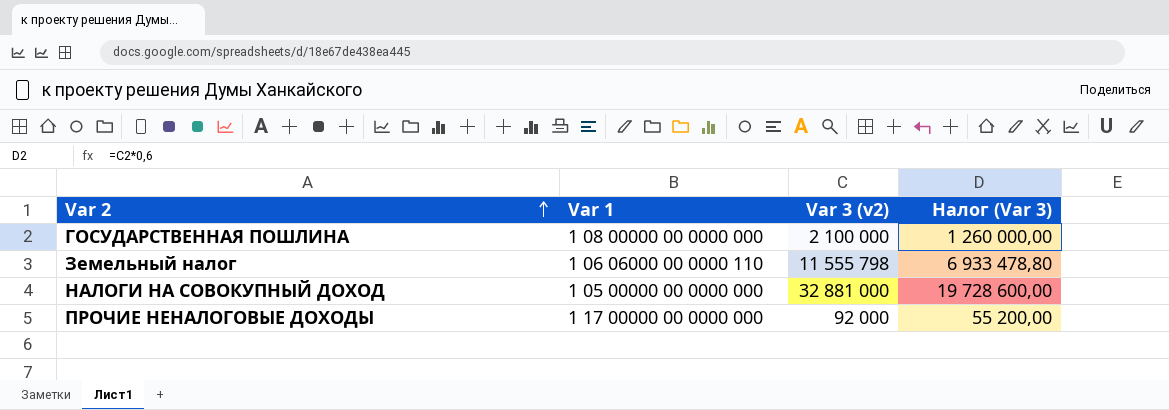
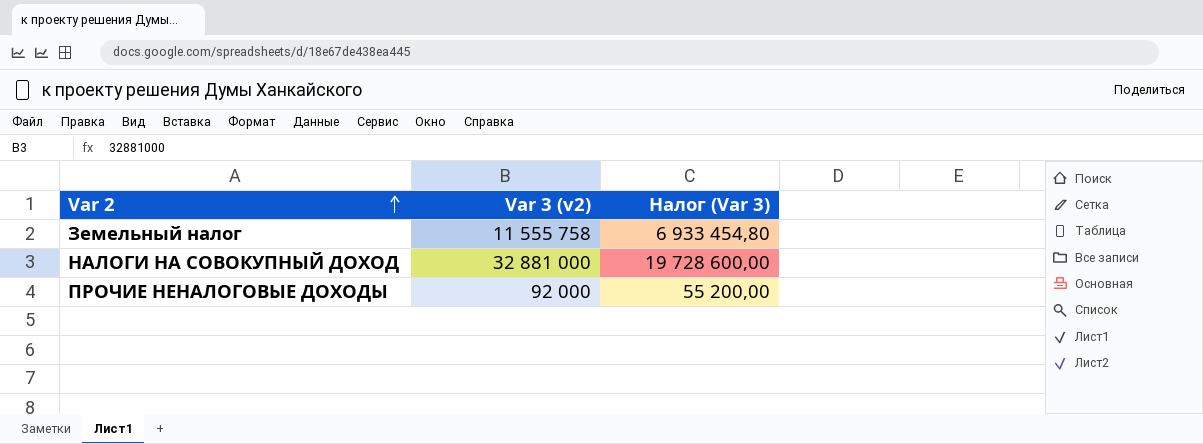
column Var 1 | position: 2 -> none
row ГОСУДАРСТВЕННАЯ ПОШЛИНА: 1 08 00000 00 0000 000 | 2 100 000 | 1 260 000,00 -> none
Земельный налог | Var 3 (v2): 11 555 798 -> 11 555 758
Земельный налог | Налог (Var 3): 6 933 478,80 -> 6 933 454,80

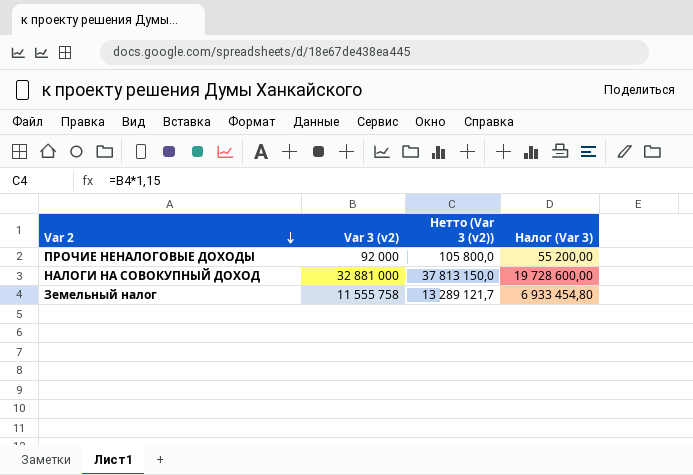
row order: Var 2 ascending -> Var 2 descending
column Нетто (Var 3 (v2)) | formula: none -> [Var 3 (v2)] * 1,15

